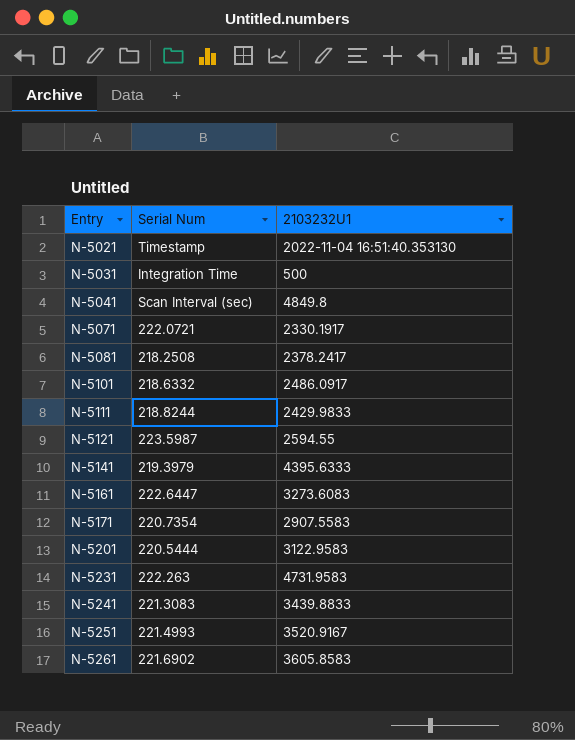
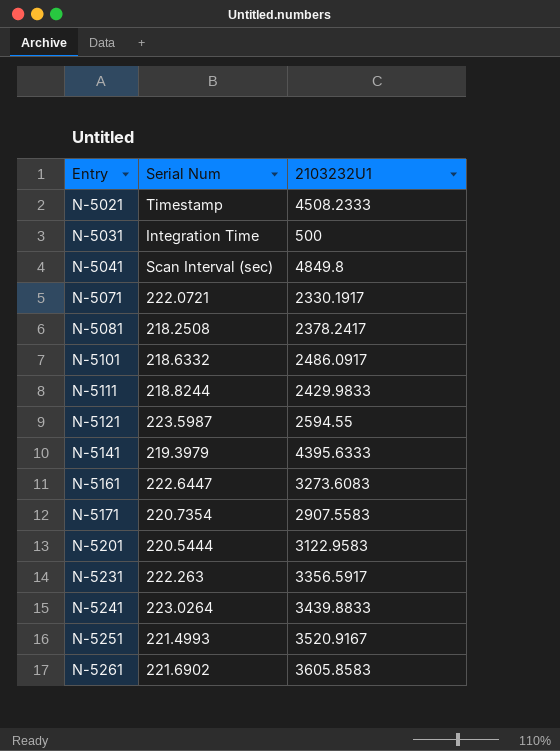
N-5021 | 2103232U1: 2022-11-04 16:51:40.353130 -> 4508.2333
N-5231 | 2103232U1: 4731.9583 -> 3356.5917
N-5241 | Serial Num: 221.3083 -> 223.0264

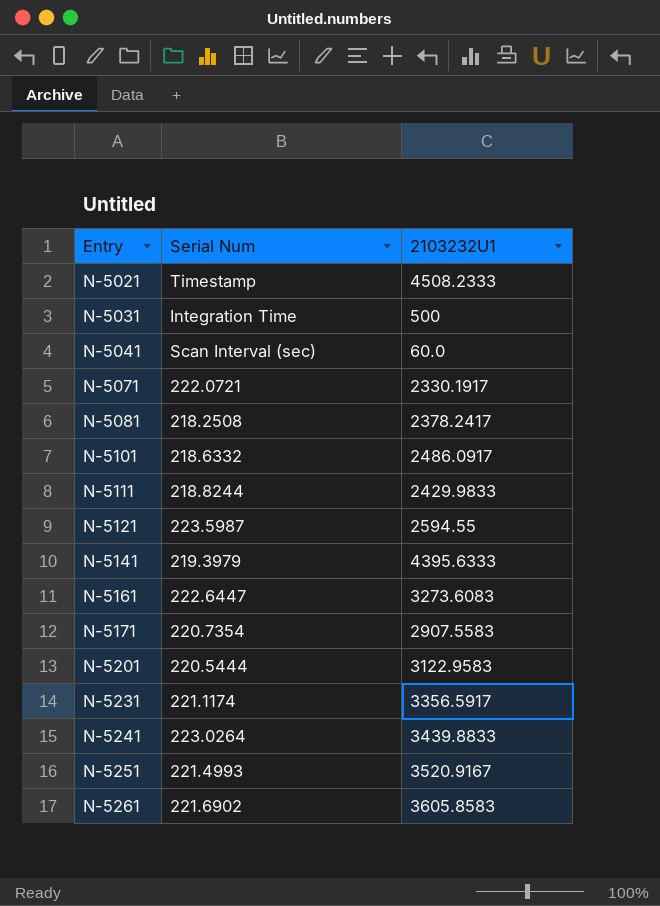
N-5041 | 2103232U1: 4849.8 -> 60.0
N-5231 | Serial Num: 222.263 -> 221.1174

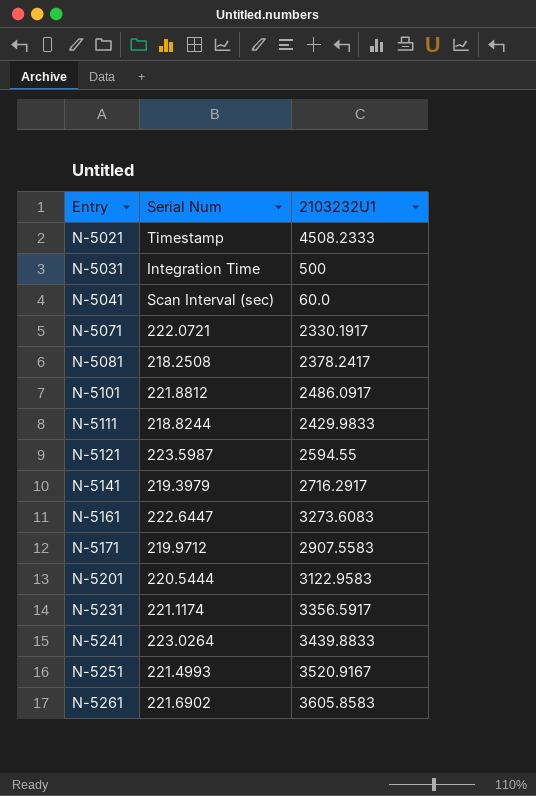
N-5101 | Serial Num: 218.6332 -> 221.8812
N-5141 | 2103232U1: 4395.6333 -> 2716.2917
N-5171 | Serial Num: 220.7354 -> 219.9712

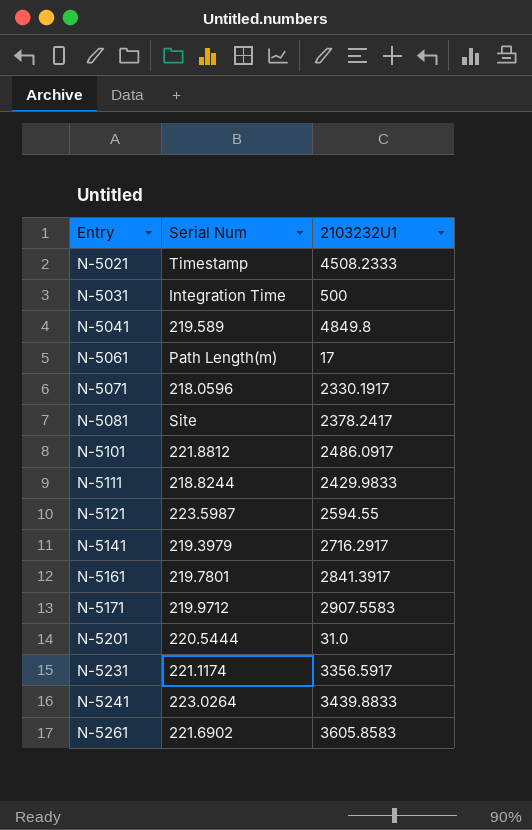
row N-5251: 221.4993 | 3520.9167 -> none
N-5041 | Serial Num: Scan Interval (sec) -> 219.589
N-5041 | 2103232U1: 60.0 -> 4849.8
row N-5061: none -> Path Length(m) | 17
N-5071 | Serial Num: 222.0721 -> 218.0596
N-5081 | Serial Num: 218.2508 -> Site
N-5161 | Serial Num: 222.6447 -> 219.7801
N-5161 | 2103232U1: 3273.6083 -> 2841.3917
N-5201 | 2103232U1: 3122.9583 -> 31.0

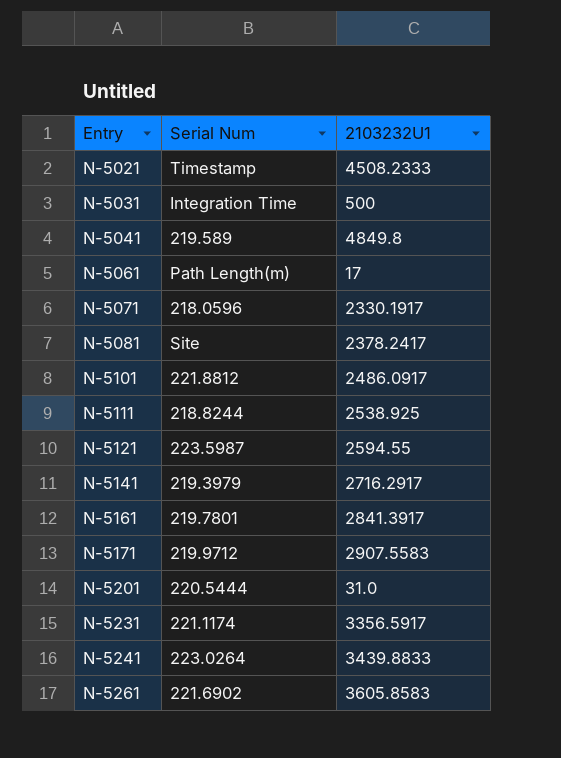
N-5111 | 2103232U1: 2429.9833 -> 2538.925

